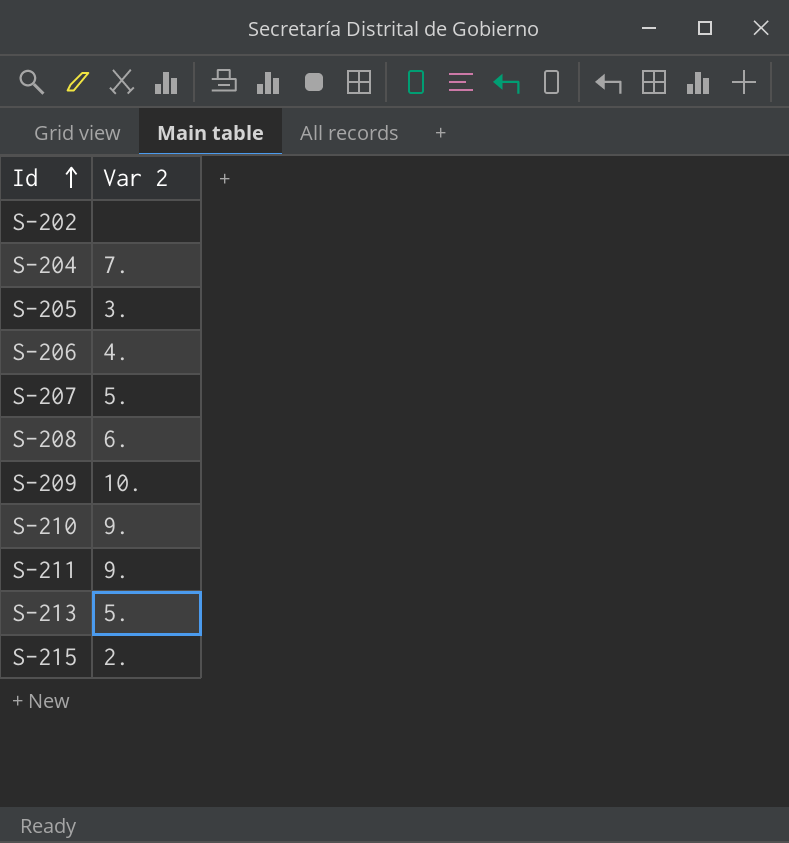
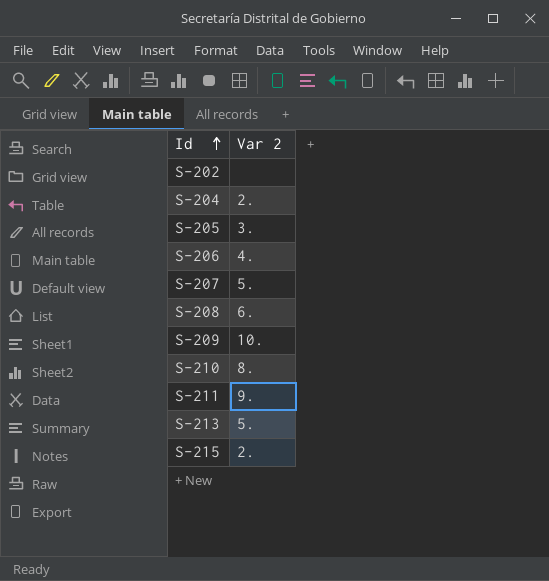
S-204 | Var 2: 7. -> 2.
S-210 | Var 2: 9. -> 8.

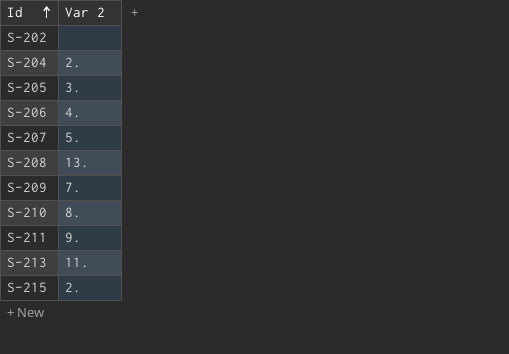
S-208 | Var 2: 6. -> 13.
S-209 | Var 2: 10. -> 7.
S-213 | Var 2: 5. -> 11.

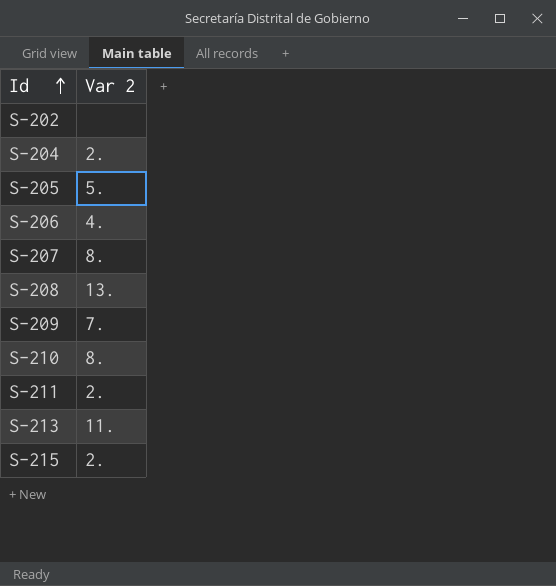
S-205 | Var 2: 3. -> 5.
S-207 | Var 2: 5. -> 8.
S-211 | Var 2: 9. -> 2.

